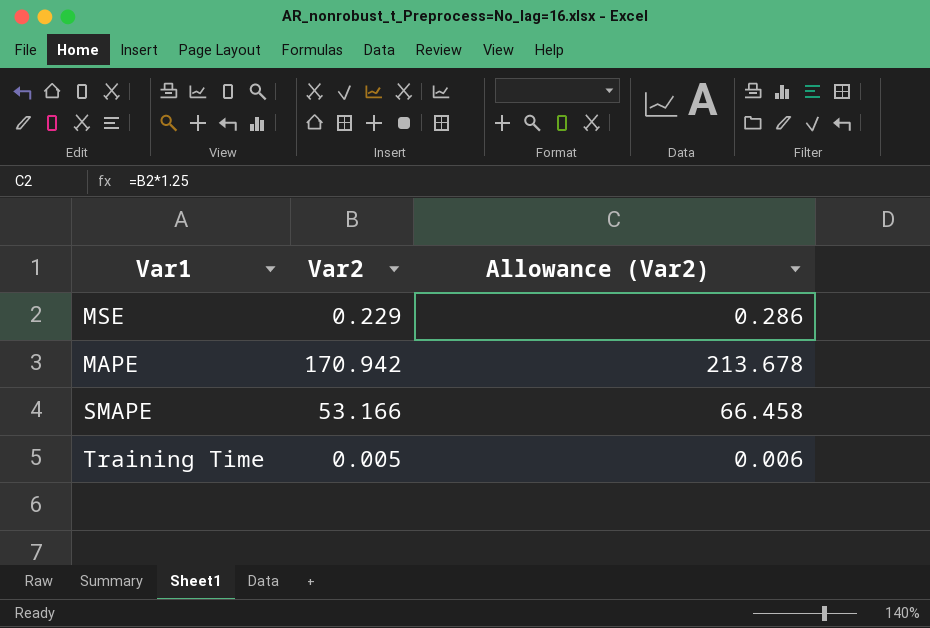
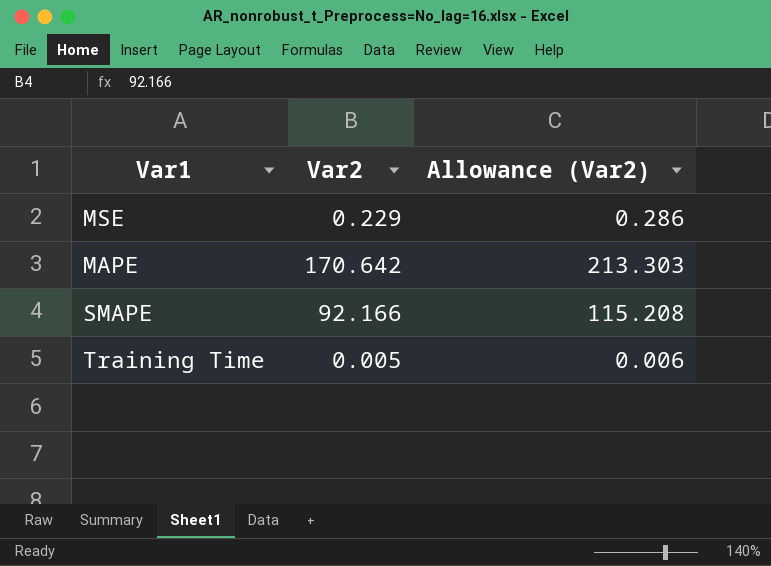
MAPE | Var2: 170.942 -> 170.642
MAPE | Allowance (Var2): 213.678 -> 213.303
SMAPE | Var2: 53.166 -> 92.166
SMAPE | Allowance (Var2): 66.458 -> 115.208

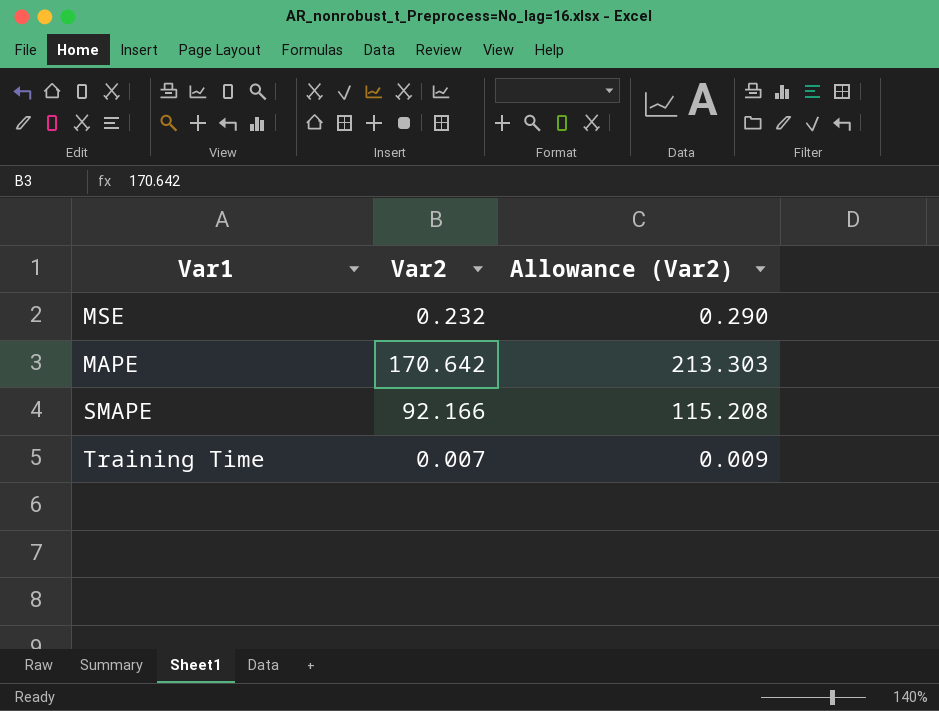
MSE | Var2: 0.229 -> 0.232
MSE | Allowance (Var2): 0.286 -> 0.290
Training Time | Var2: 0.005 -> 0.007
Training Time | Allowance (Var2): 0.006 -> 0.009

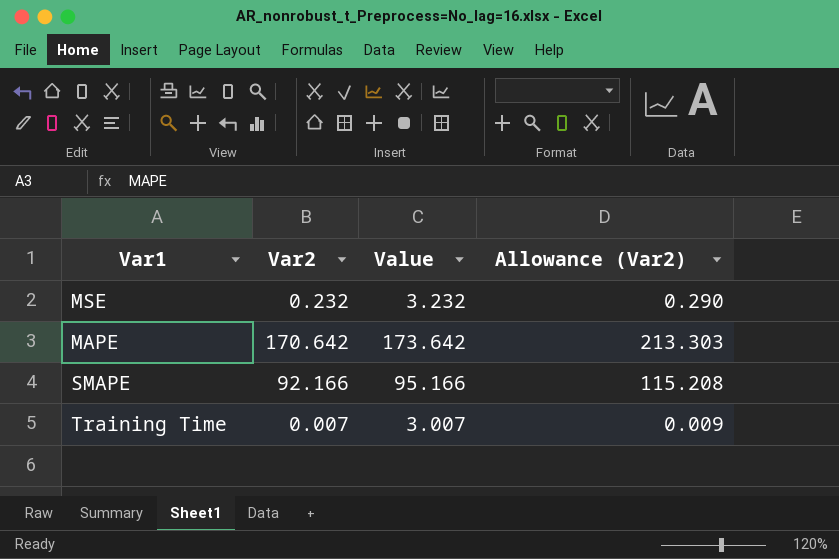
column Value | formula: none -> [Var2] + 3

